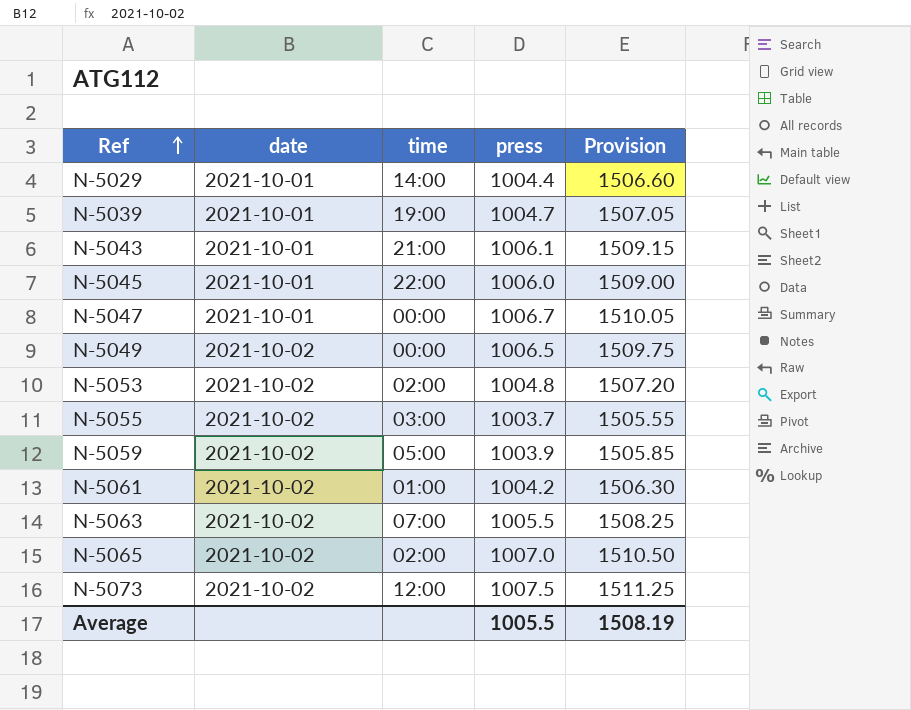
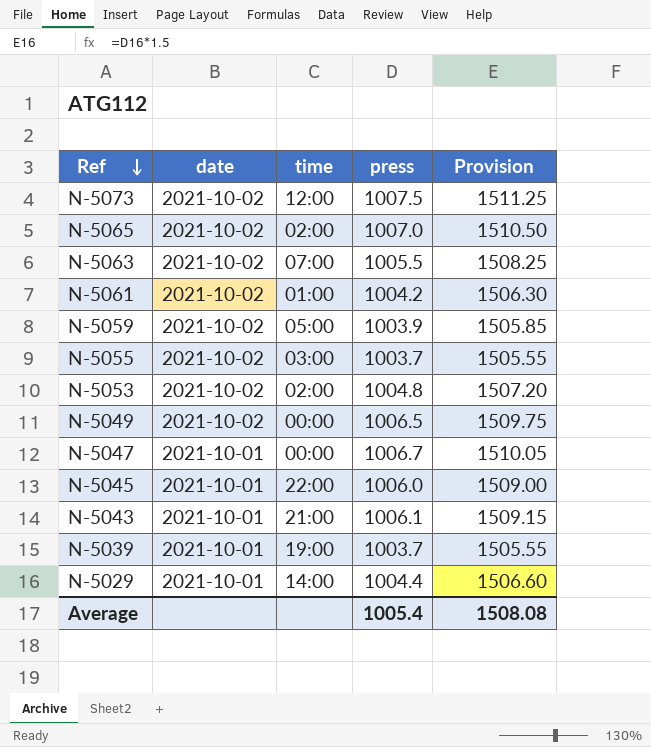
row order: Ref ascending -> Ref descending
N-5039 | press: 1004.7 -> 1003.7
N-5039 | Provision: 1507.05 -> 1505.55
Average | press: 1005.5 -> 1005.4
Average | Provision: 1508.19 -> 1508.08

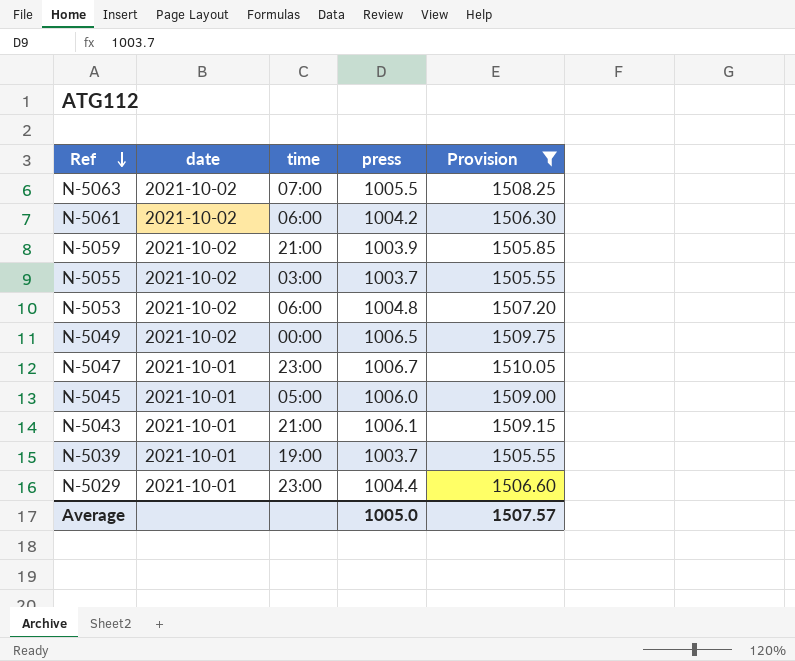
filter: none -> Provision <= 1510.05
N-5061 | time: 01:00 -> 06:00
N-5059 | time: 05:00 -> 21:00
N-5053 | time: 02:00 -> 06:00
N-5047 | time: 00:00 -> 23:00
N-5045 | time: 22:00 -> 05:00
N-5029 | time: 14:00 -> 23:00
Average | press: 1005.4 -> 1005.0
Average | Provision: 1508.08 -> 1507.57

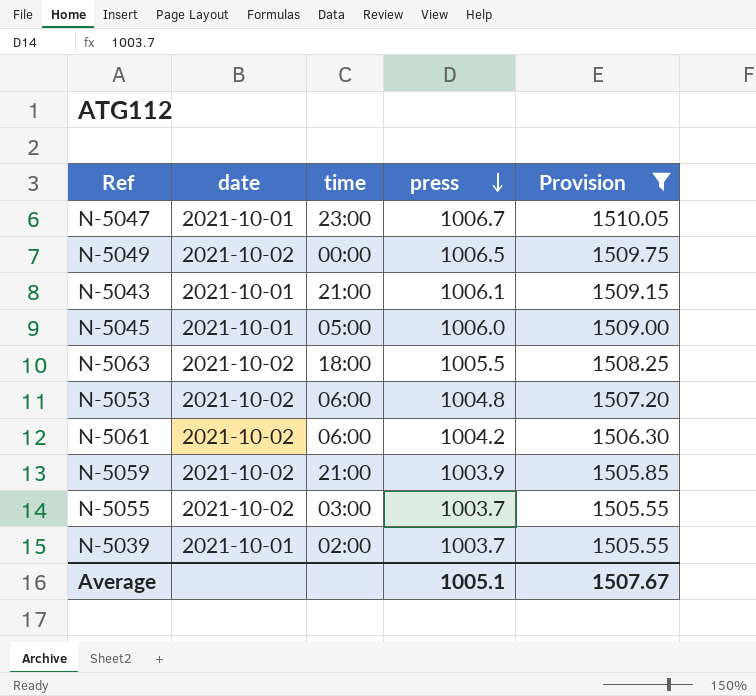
row order: Ref descending -> press descending
row N-5029: 2021-10-01 | 23:00 | 1004.4 | 1506.60 -> none
N-5063 | time: 07:00 -> 18:00
N-5039 | time: 19:00 -> 02:00
Average | press: 1005.0 -> 1005.1
Average | Provision: 1507.57 -> 1507.67

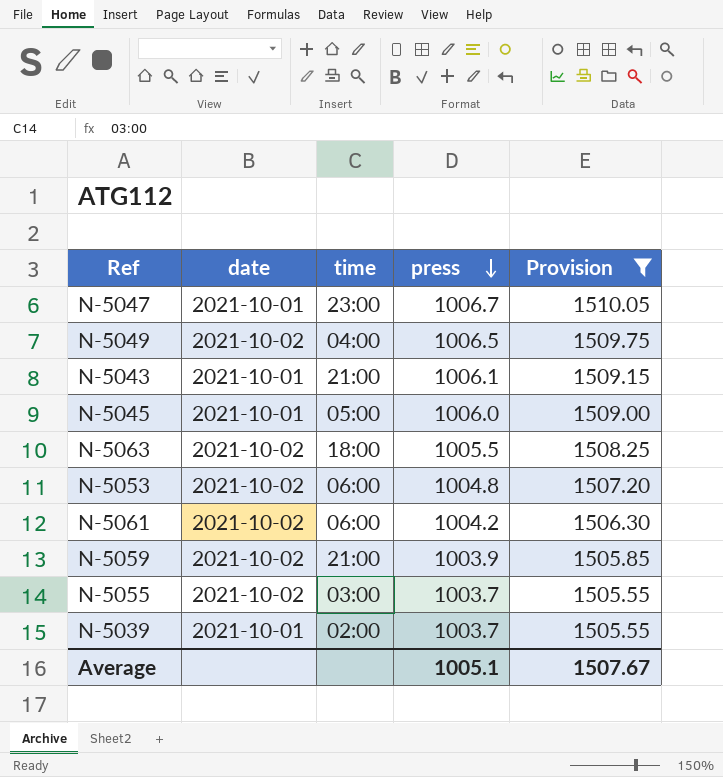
N-5049 | time: 00:00 -> 04:00

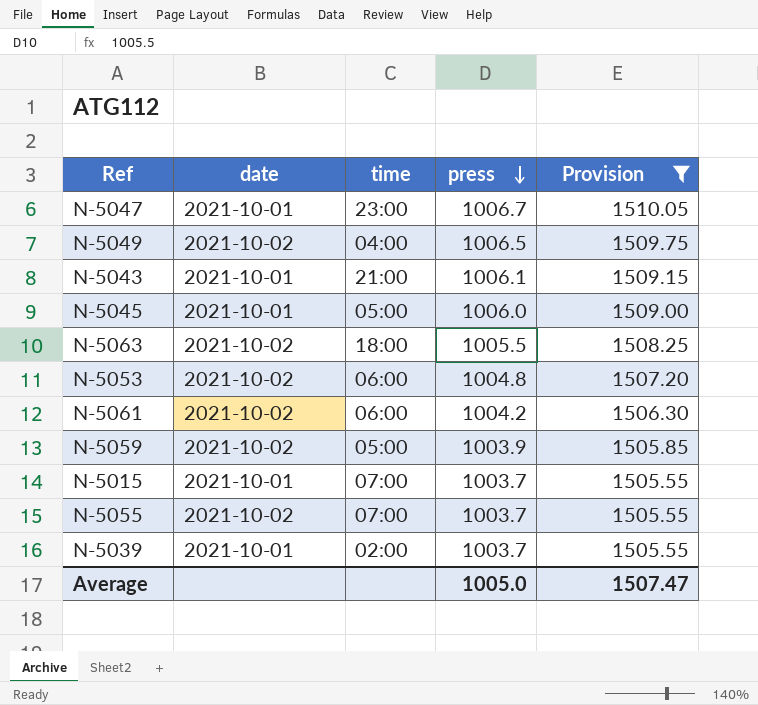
N-5059 | time: 21:00 -> 05:00
row N-5015: none -> 2021-10-01 | 07:00 | 1003.7 | 1505.55
N-5055 | time: 03:00 -> 07:00
Average | press: 1005.1 -> 1005.0
Average | Provision: 1507.67 -> 1507.47

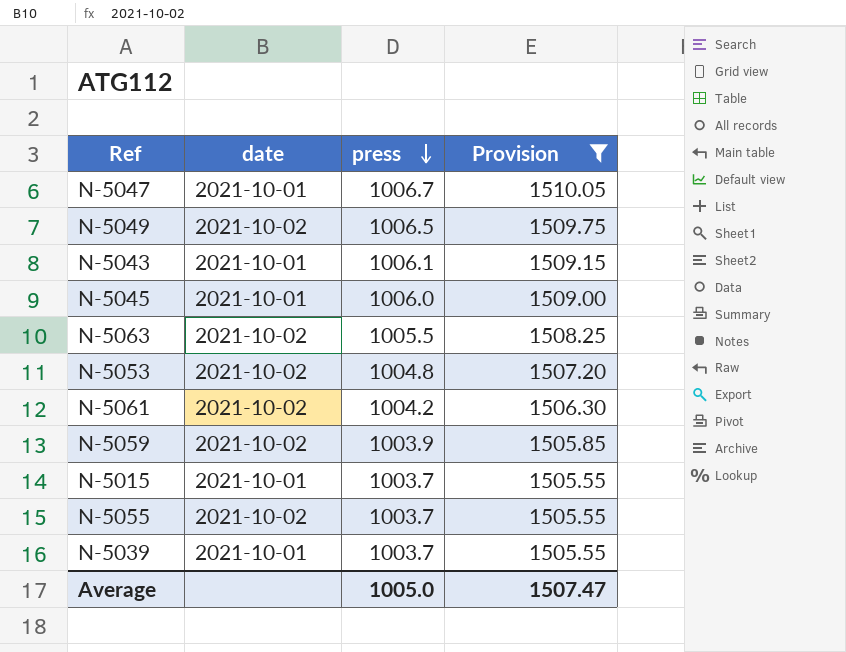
column time | position: 3 -> none

